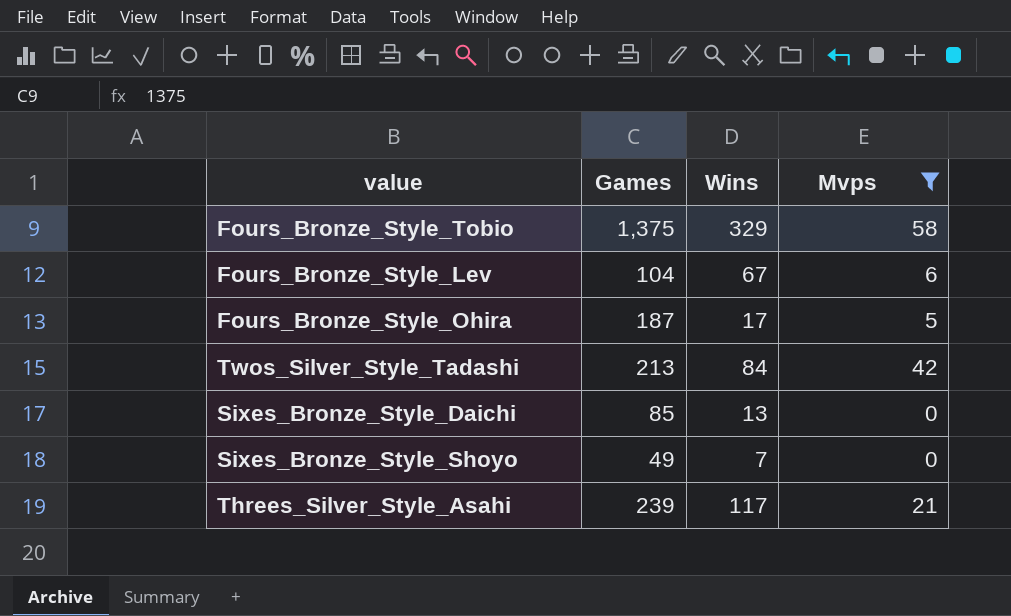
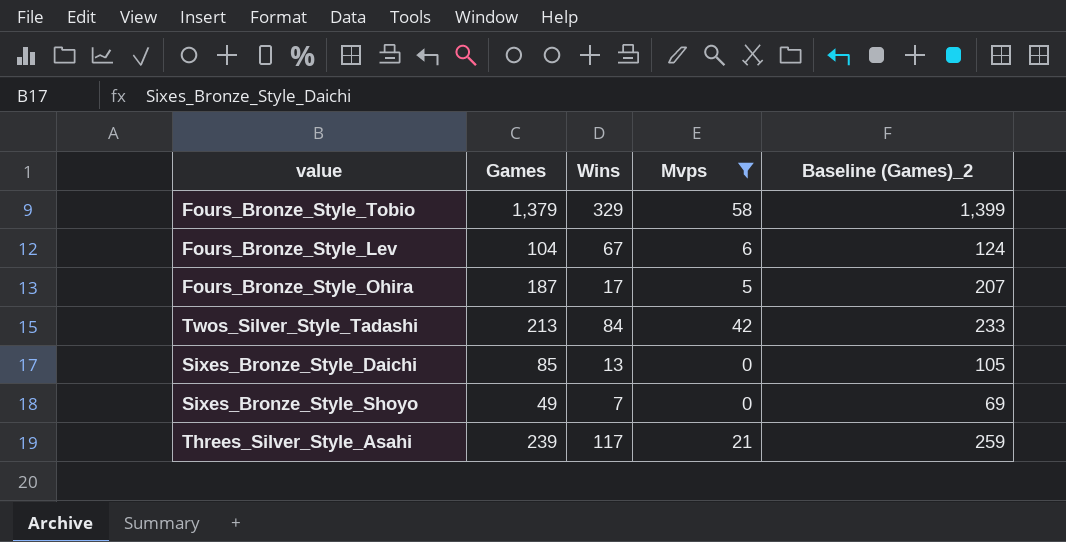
column Baseline (Games)_2 | formula: none -> [Games] + 20
Fours_Bronze_Style_Tobio | Games: 1,375 -> 1,379

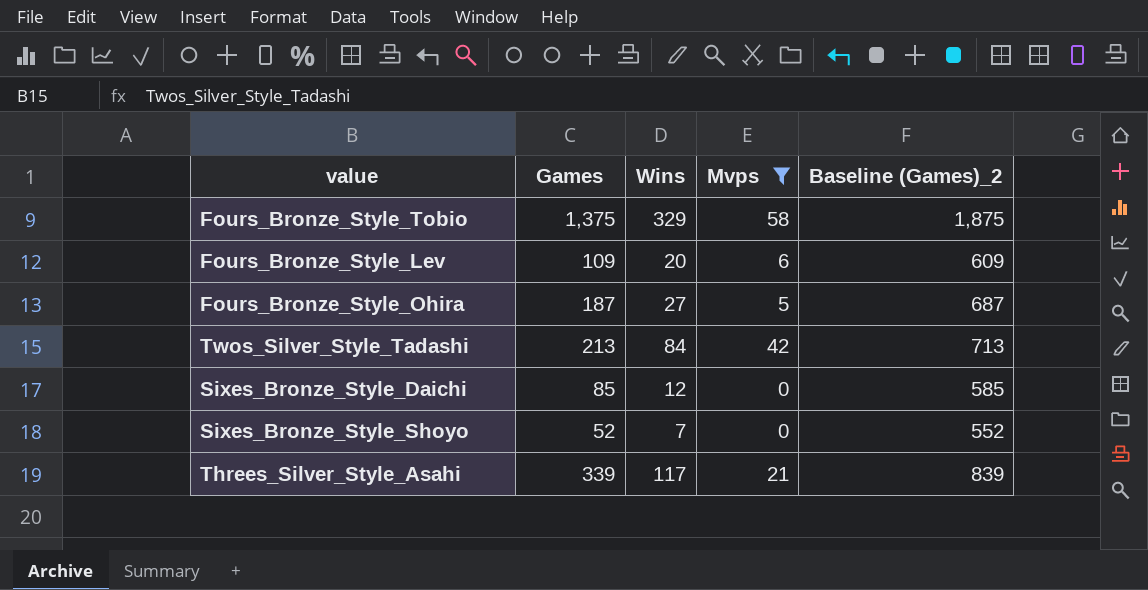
column Baseline (Games)_2 | formula: [Games] + 20 -> [Games] + 500
Fours_Bronze_Style_Tobio | Games: 1,379 -> 1,375
Fours_Bronze_Style_Lev | Games: 104 -> 109
Fours_Bronze_Style_Lev | Wins: 67 -> 20
Fours_Bronze_Style_Ohira | Wins: 17 -> 27
Sixes_Bronze_Style_Daichi | Wins: 13 -> 12
Sixes_Bronze_Style_Shoyo | Games: 49 -> 52
Threes_Silver_Style_Asahi | Games: 239 -> 339

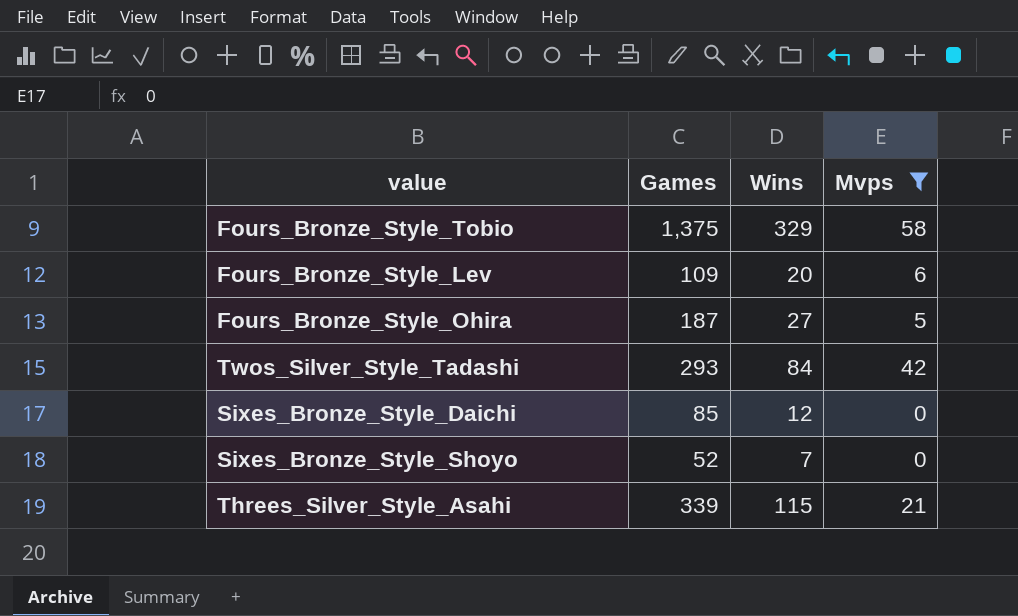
column Baseline (Games)_2 | formula: [Games] + 500 -> none
Twos_Silver_Style_Tadashi | Games: 213 -> 293
Threes_Silver_Style_Asahi | Wins: 117 -> 115

